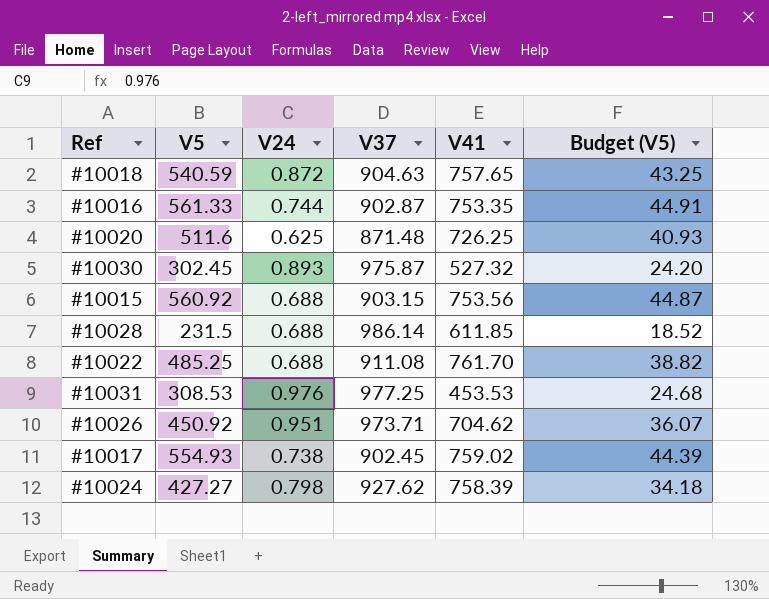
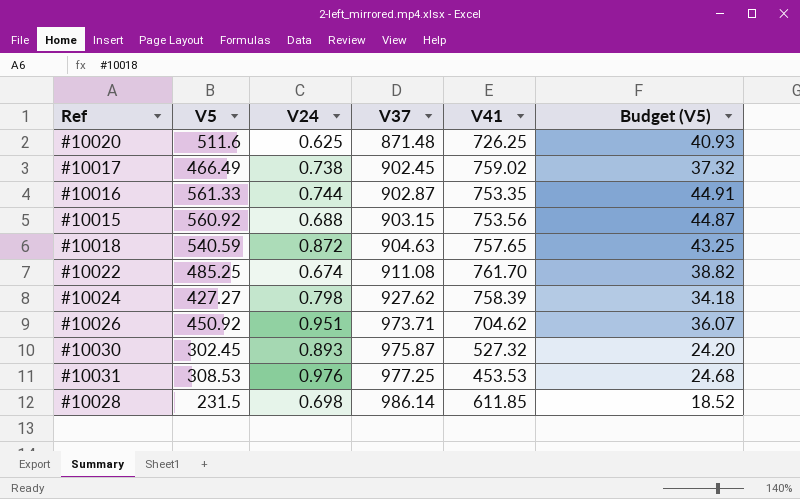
row order: none -> V37 ascending
#10017 | V5: 554.93 -> 466.49
#10017 | Budget (V5): 44.39 -> 37.32
#10022 | V24: 0.688 -> 0.674
#10028 | V24: 0.688 -> 0.698

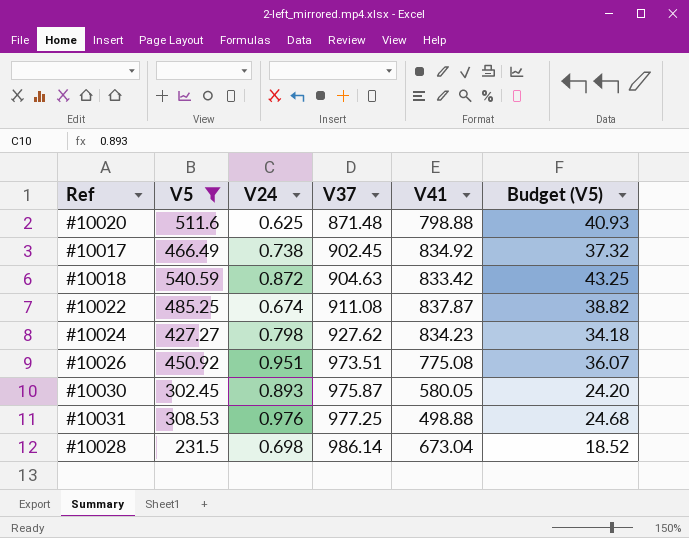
filter: none -> V5 <= 540.59
#10020 | V41: 726.25 -> 798.88
#10017 | V41: 759.02 -> 834.92
#10018 | V41: 757.65 -> 833.42
#10022 | V41: 761.70 -> 837.87
#10024 | V41: 758.39 -> 834.23
#10026 | V37: 973.71 -> 973.51
#10026 | V41: 704.62 -> 775.08
#10030 | V41: 527.32 -> 580.05
#10031 | V41: 453.53 -> 498.88
#10028 | V41: 611.85 -> 673.04

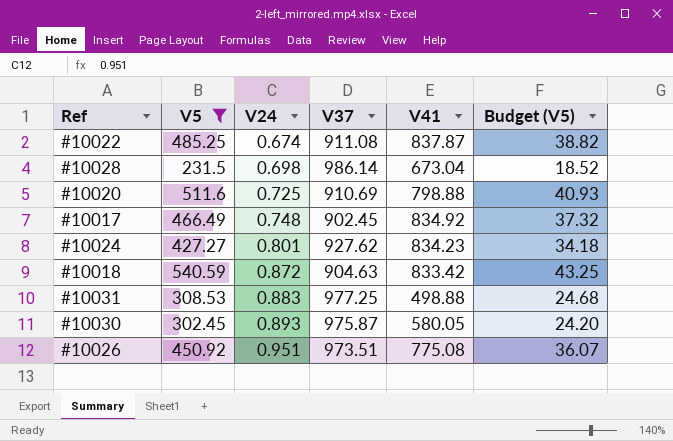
row order: V37 ascending -> V24 ascending
#10020 | V24: 0.625 -> 0.725
#10020 | V37: 871.48 -> 910.69
#10017 | V24: 0.738 -> 0.748
#10024 | V24: 0.798 -> 0.801
#10031 | V24: 0.976 -> 0.883

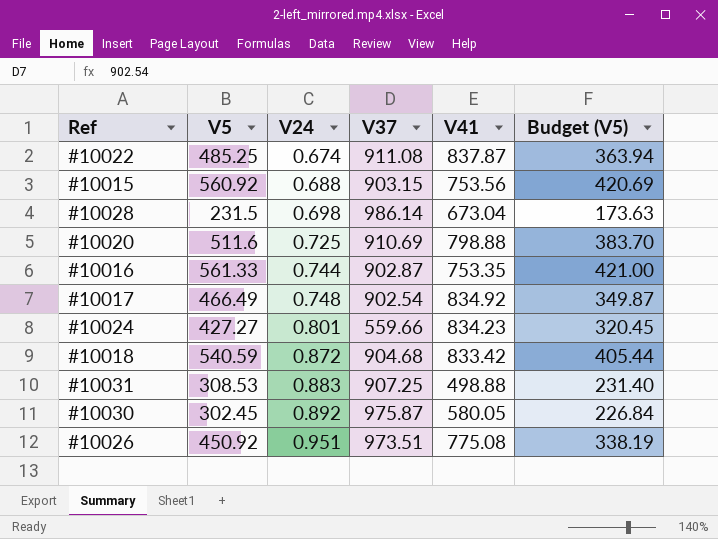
filter: V5 <= 540.59 -> none
column Budget (V5) | formula: [V5] * 0.08 -> [V5] * 0.75
#10017 | V37: 902.45 -> 902.54
#10024 | V37: 927.62 -> 559.66
#10018 | V37: 904.63 -> 904.68
#10031 | V37: 977.25 -> 907.25
#10030 | V24: 0.893 -> 0.892

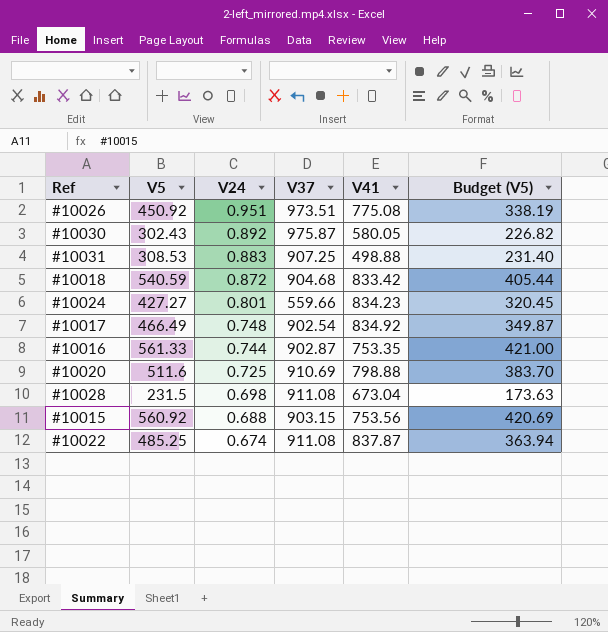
row order: V24 ascending -> V24 descending
#10030 | V5: 302.45 -> 302.43
#10030 | Budget (V5): 226.84 -> 226.82
#10028 | V37: 986.14 -> 911.08

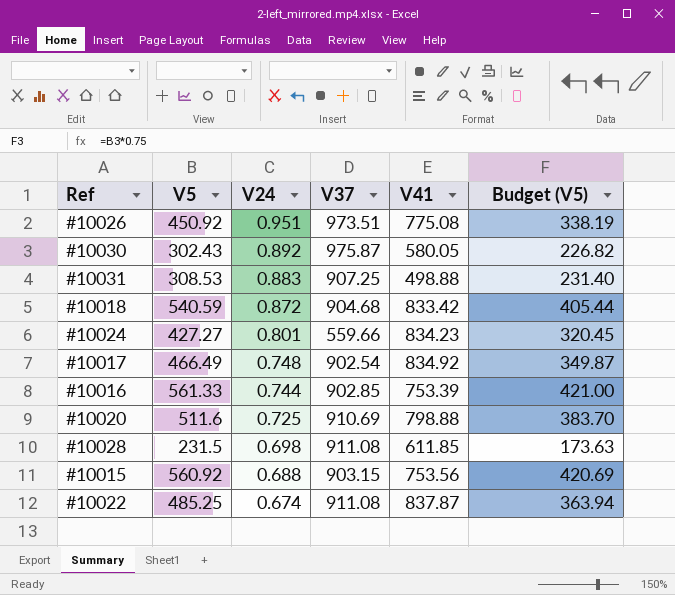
#10016 | V37: 902.87 -> 902.85
#10016 | V41: 753.35 -> 753.39
#10028 | V41: 673.04 -> 611.85

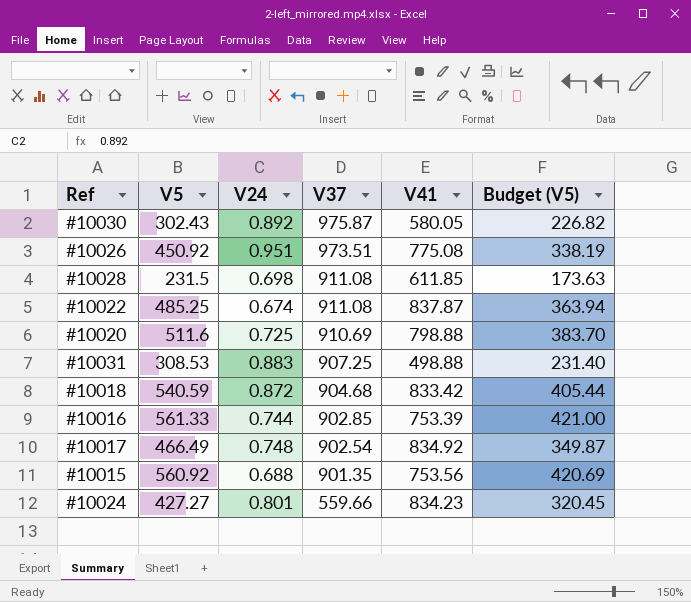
row order: V24 descending -> V37 descending
#10015 | V37: 903.15 -> 901.35

